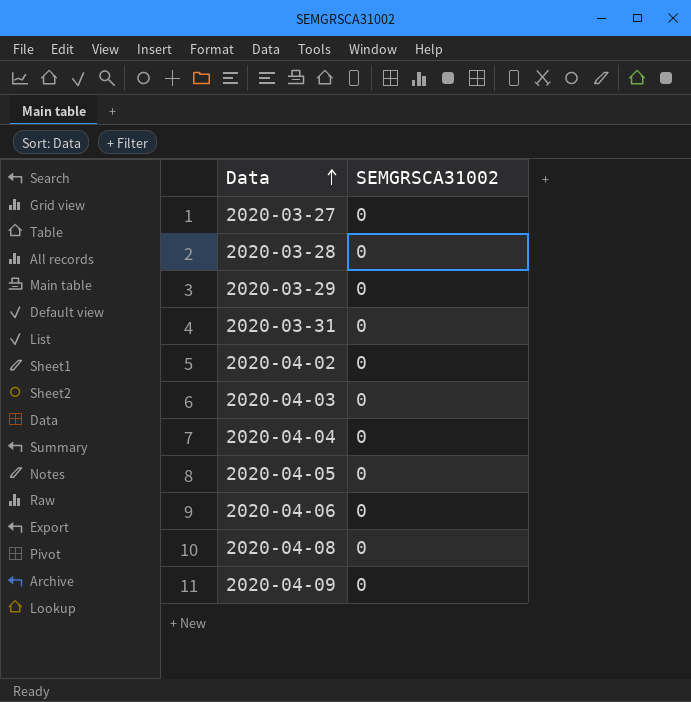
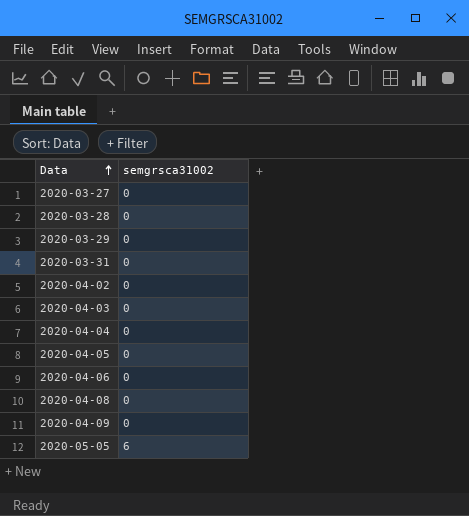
column name: SEMGRSCA31002 -> semgrsca31002
row 2020-05-05: none -> 6

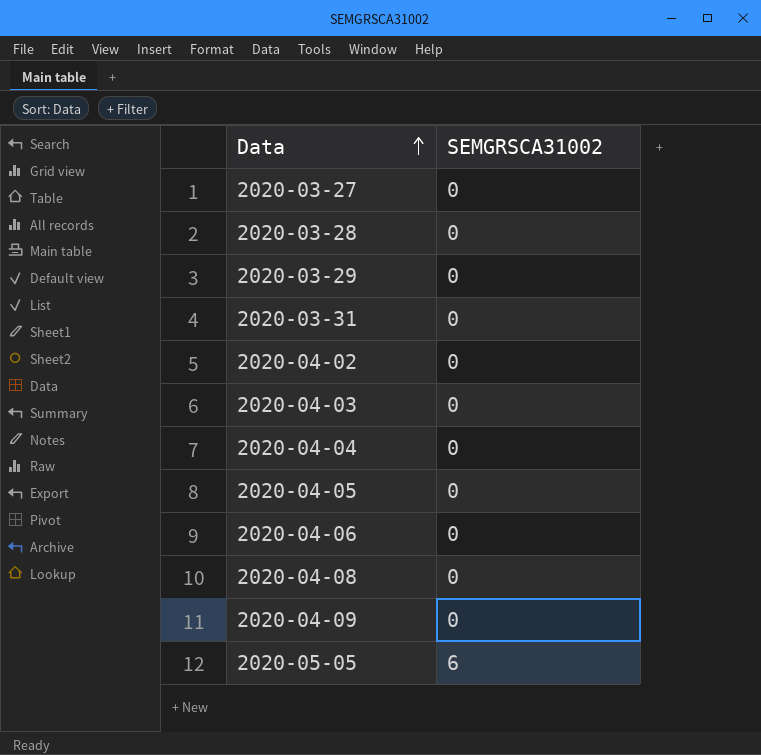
column name: semgrsca31002 -> SEMGRSCA31002

